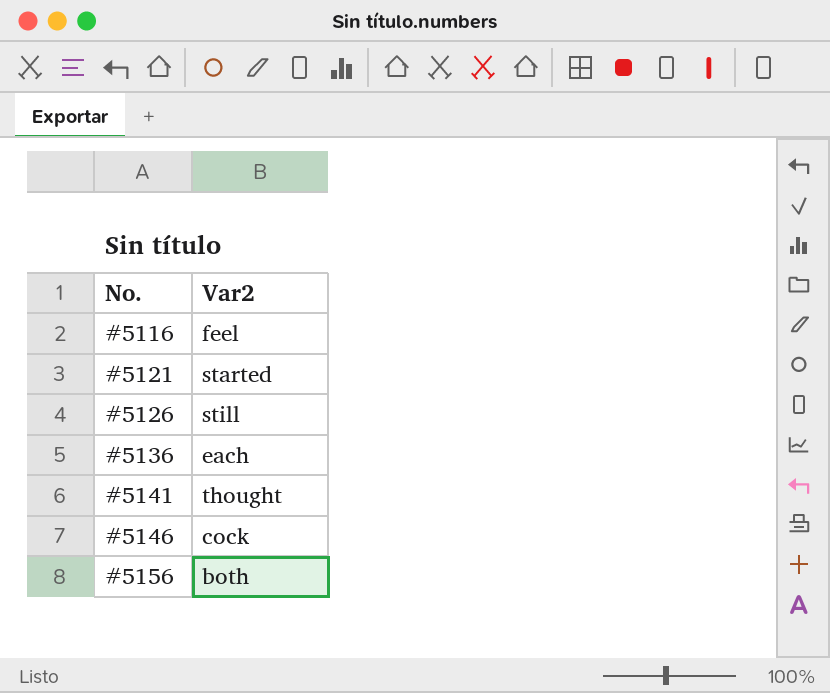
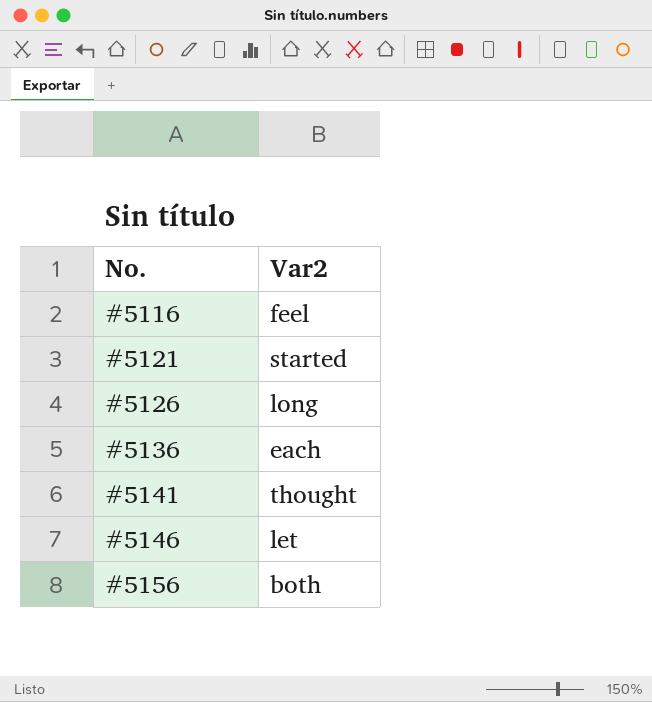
#5126 | Var2: still -> long
#5146 | Var2: cock -> let

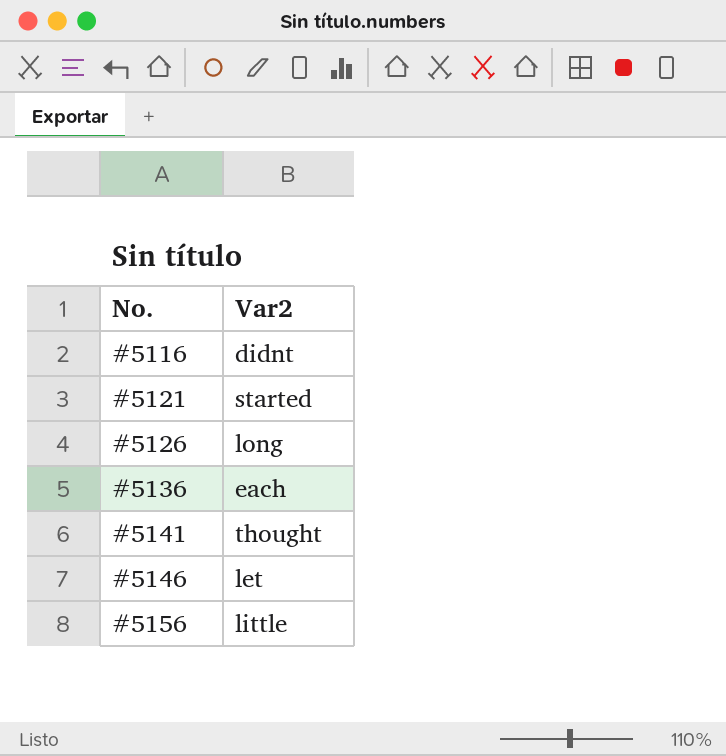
#5116 | Var2: feel -> didnt
#5156 | Var2: both -> little

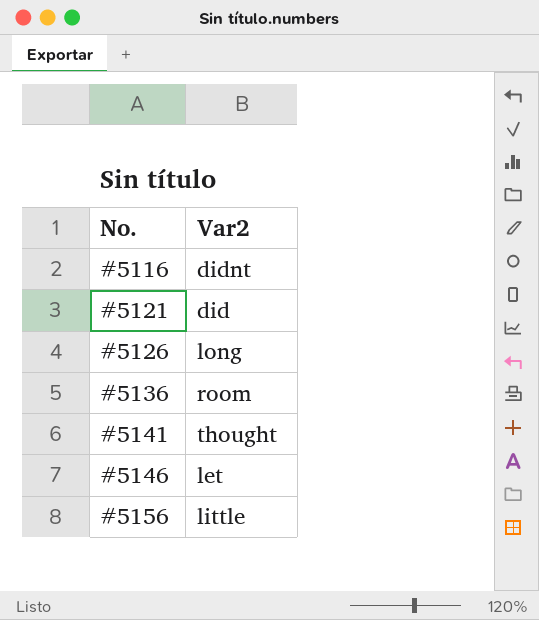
#5121 | Var2: started -> did
#5136 | Var2: each -> room

